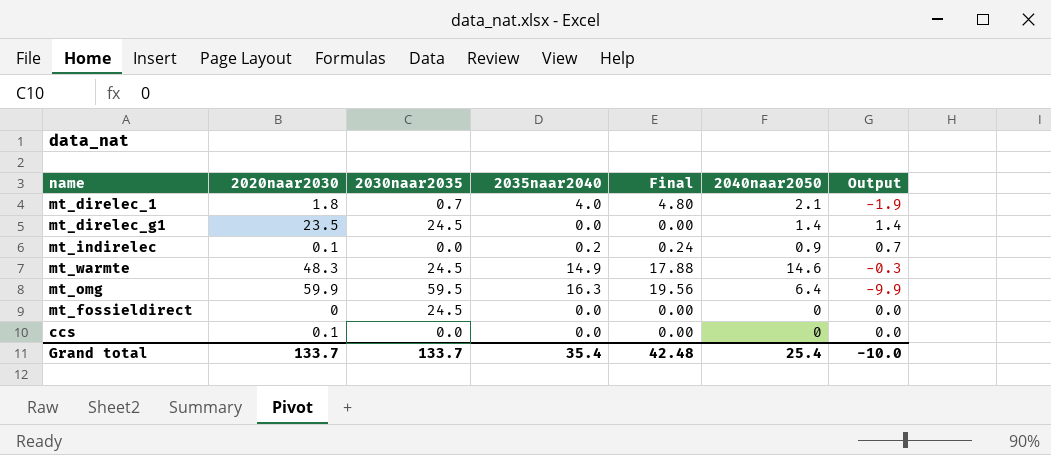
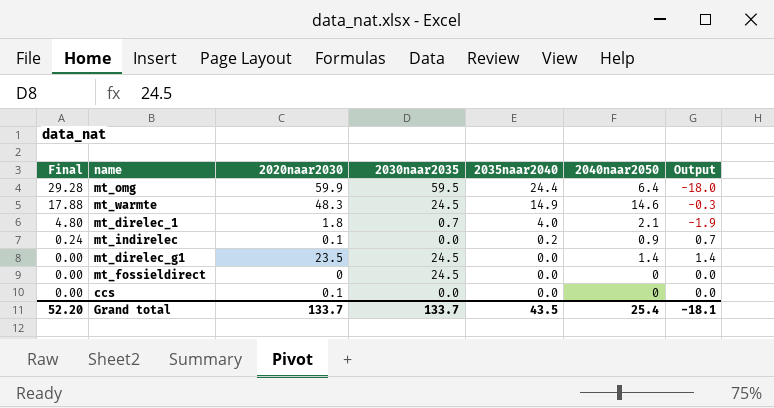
row order: none -> Final descending
column Final | position: 5 -> 1
mt_omg | Final: 19.56 -> 29.28
mt_omg | 2035naar2040: 16.3 -> 24.4
mt_omg | Output: -9.9 -> -18.0
Grand total | Final: 42.48 -> 52.20
Grand total | 2035naar2040: 35.4 -> 43.5
Grand total | Output: -10.0 -> -18.1

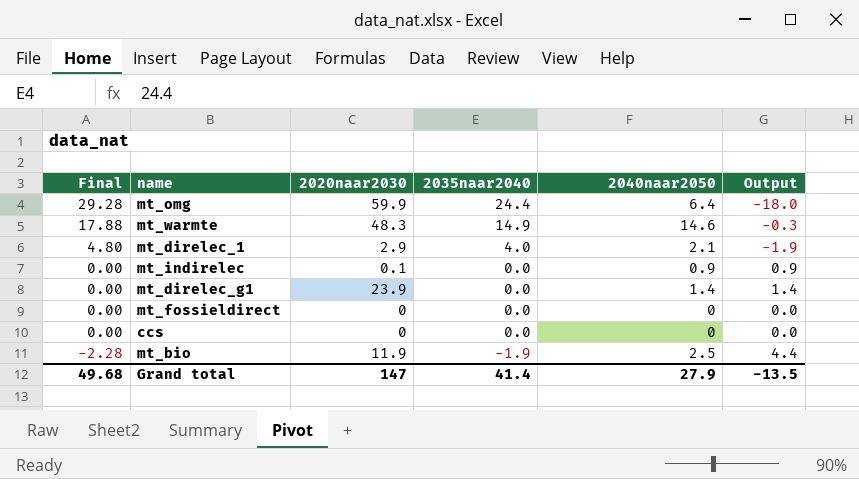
column 2030naar2035 | position: 4 -> none
mt_direlec_1 | 2020naar2030: 1.8 -> 2.9
mt_indirelec | Final: 0.24 -> 0.00
mt_indirelec | 2035naar2040: 0.2 -> 0.0
mt_indirelec | Output: 0.7 -> 0.9
mt_direlec_g1 | 2020naar2030: 23.5 -> 23.9
ccs | 2020naar2030: 0.1 -> 0
row mt_bio: none -> -2.28 | 11.9 | -1.9 | 2.5 | 4.4
Grand total | Final: 52.20 -> 49.68
Grand total | 2020naar2030: 133.7 -> 147
Grand total | 2035naar2040: 43.5 -> 41.4
Grand total | 2040naar2050: 25.4 -> 27.9
Grand total | Output: -18.1 -> -13.5

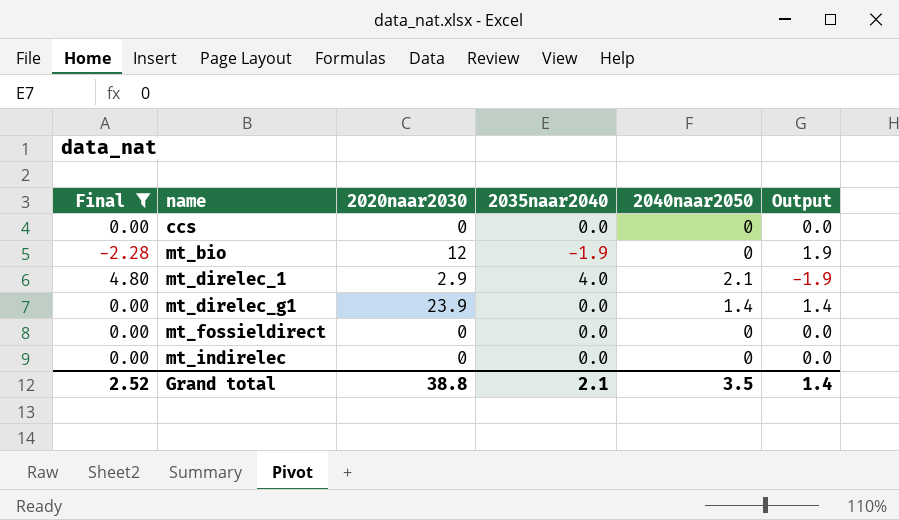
filter: none -> Final <= 4.80
row order: Final descending -> name ascending
mt_bio | 2020naar2030: 11.9 -> 12
mt_bio | 2040naar2050: 2.5 -> 0
mt_bio | Output: 4.4 -> 1.9
mt_indirelec | 2020naar2030: 0.1 -> 0
mt_indirelec | 2040naar2050: 0.9 -> 0
mt_indirelec | Output: 0.9 -> 0.0
Grand total | Final: 49.68 -> 2.52
Grand total | 2020naar2030: 147 -> 38.8
Grand total | 2035naar2040: 41.4 -> 2.1
Grand total | 2040naar2050: 27.9 -> 3.5
Grand total | Output: -13.5 -> 1.4

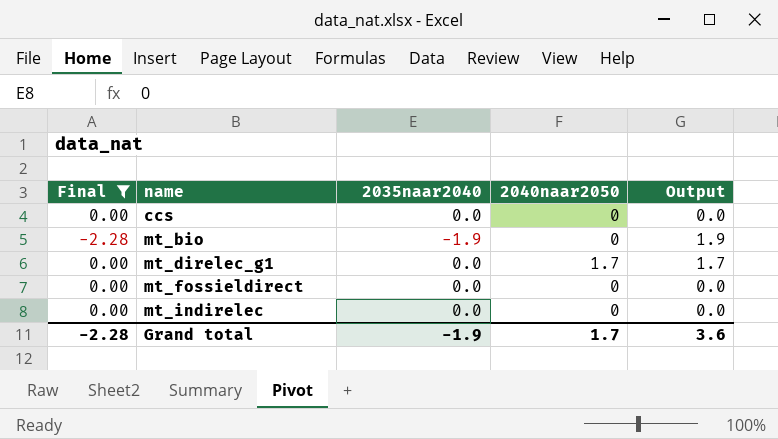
column 2020naar2030 | position: 3 -> none
row mt_direlec_1: 4.80 | 2.9 | 4.0 | 2.1 | -1.9 -> none
mt_direlec_g1 | 2040naar2050: 1.4 -> 1.7
mt_direlec_g1 | Output: 1.4 -> 1.7
Grand total | Final: 2.52 -> -2.28
Grand total | 2035naar2040: 2.1 -> -1.9
Grand total | 2040naar2050: 3.5 -> 1.7
Grand total | Output: 1.4 -> 3.6

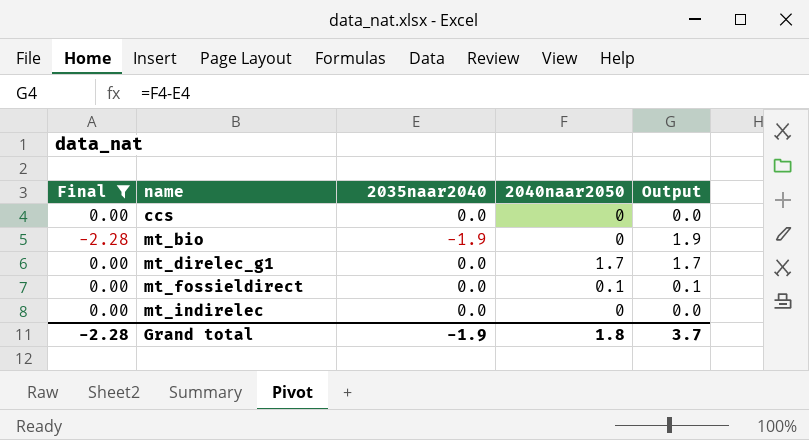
mt_fossieldirect | 2040naar2050: 0 -> 0.1
mt_fossieldirect | Output: 0.0 -> 0.1
Grand total | 2040naar2050: 1.7 -> 1.8
Grand total | Output: 3.6 -> 3.7

